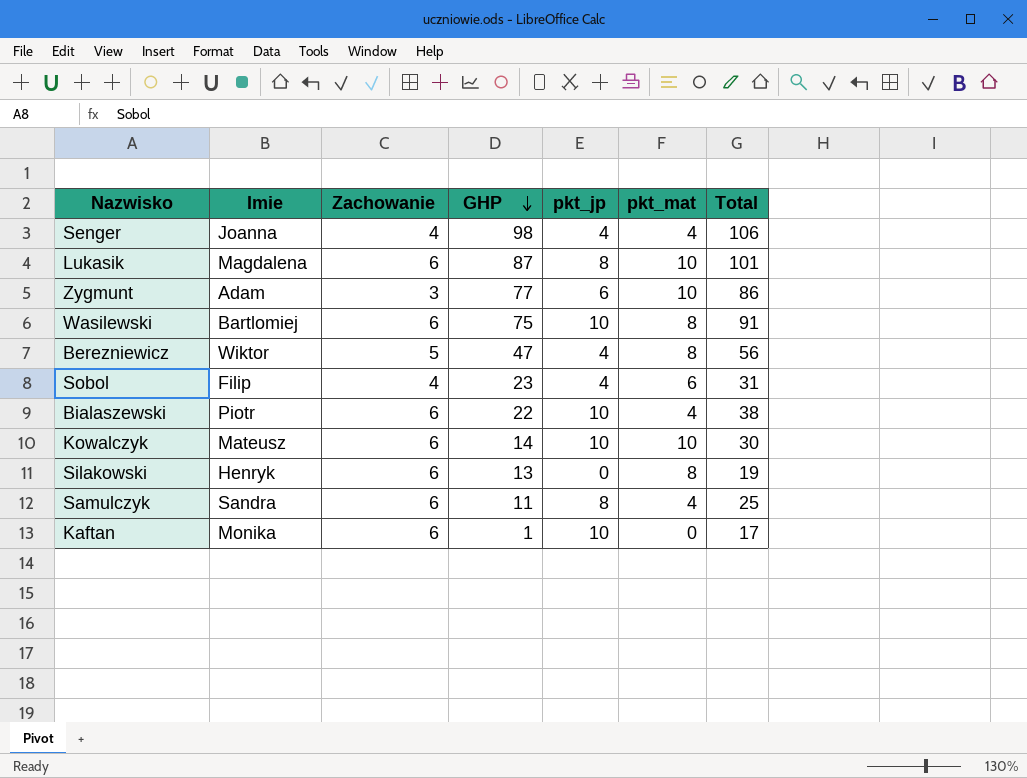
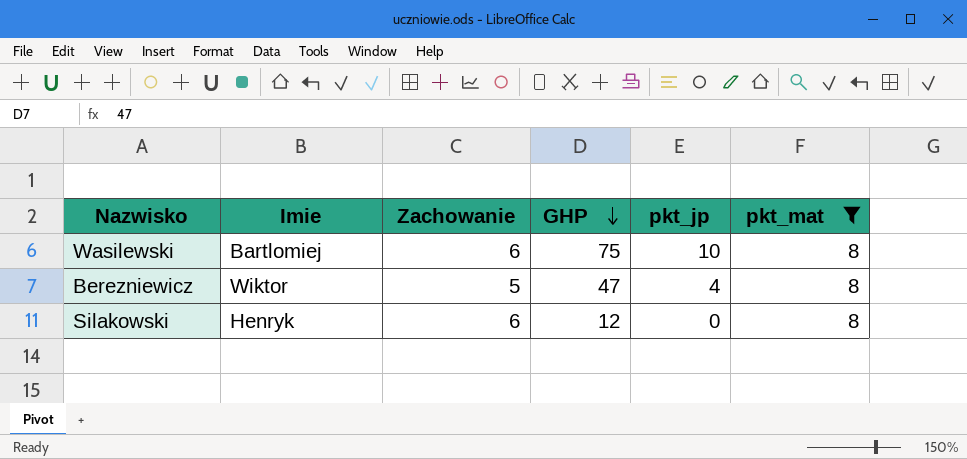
filter: none -> pkt_mat = 8
column Total | formula: [Zachowanie] + [GHP] + [pkt_jp] -> none
Silakowski | GHP: 13 -> 12

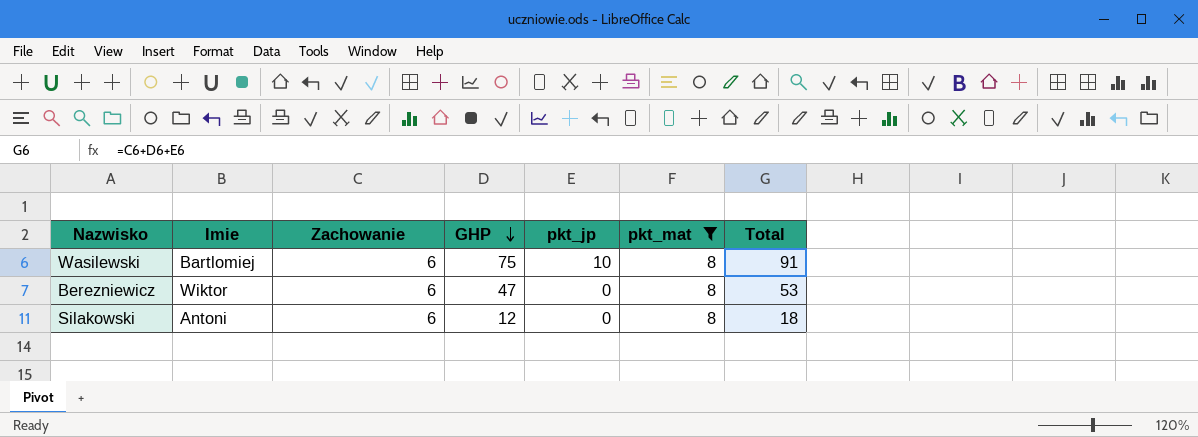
column Total | formula: none -> [Zachowanie] + [GHP] + [pkt_jp]
Berezniewicz | Zachowanie: 5 -> 6
Berezniewicz | pkt_jp: 4 -> 0
Silakowski | Imie: Henryk -> Antoni

